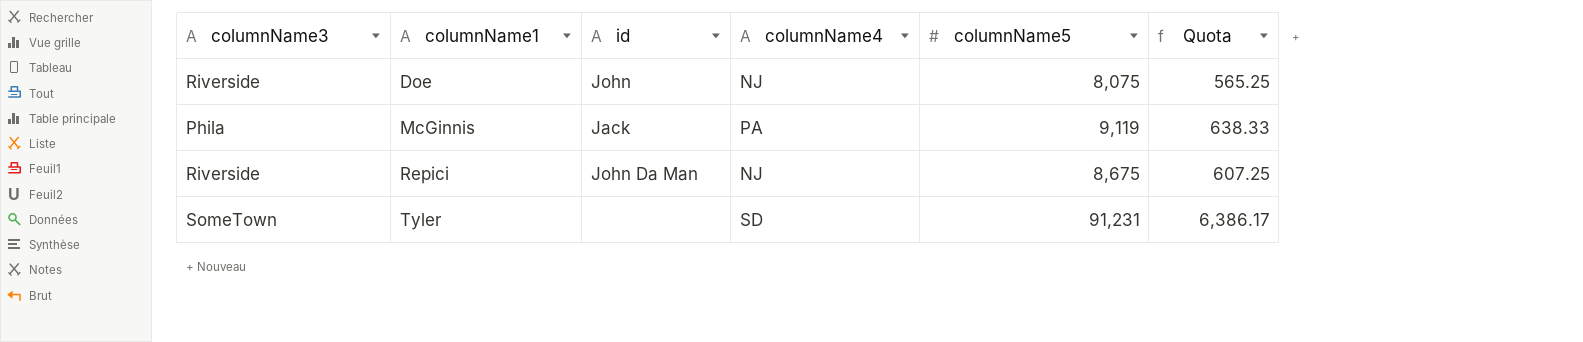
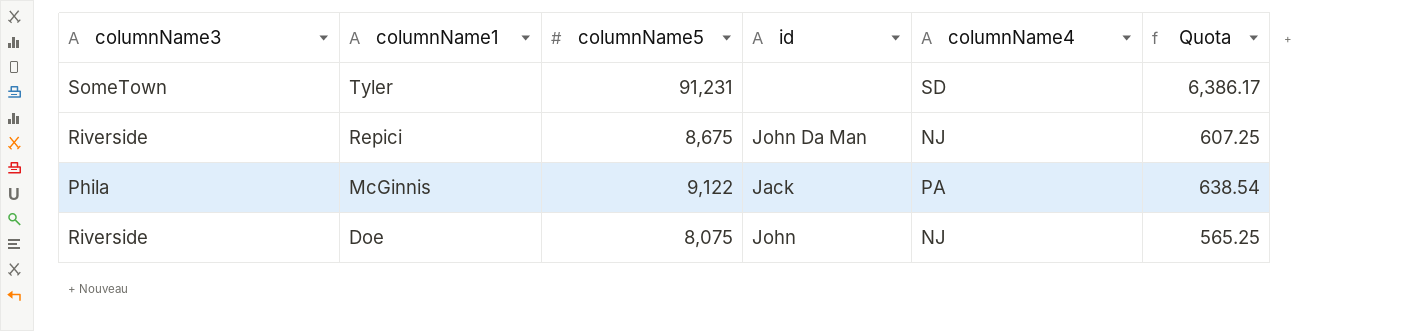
row order: columnName1 ascending -> columnName1 descending
column columnName5 | position: 5 -> 3
McGinnis | columnName5: 9,119 -> 9,122
McGinnis | Quota: 638.33 -> 638.54

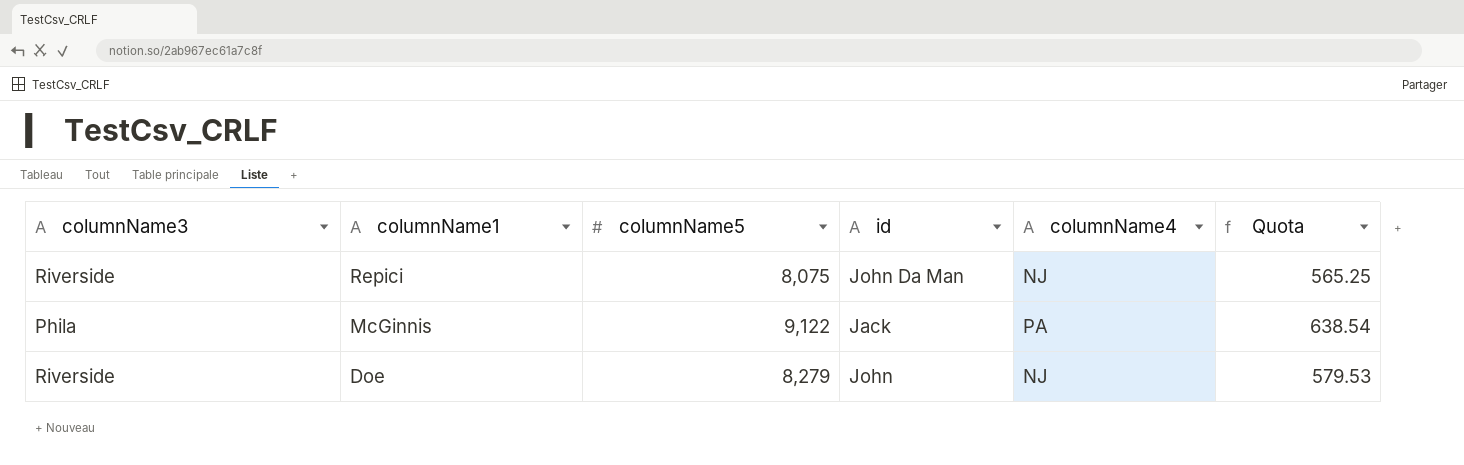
row Tyler: SomeTown | 91,231 | none | SD | 6,386.17 -> none
Repici | columnName5: 8,675 -> 8,075
Repici | Quota: 607.25 -> 565.25
Doe | columnName5: 8,075 -> 8,279
Doe | Quota: 565.25 -> 579.53

